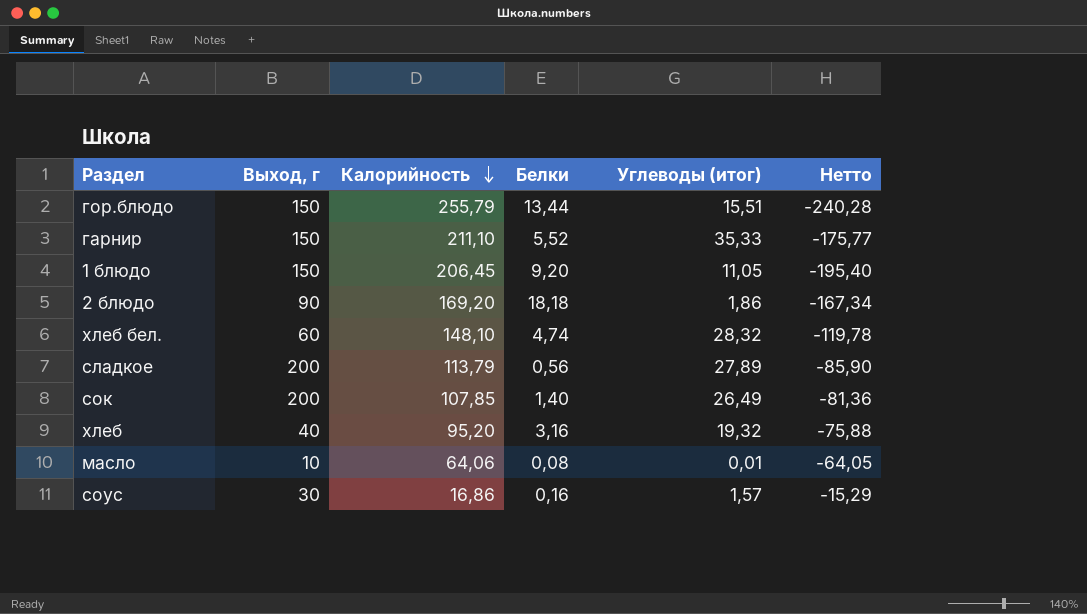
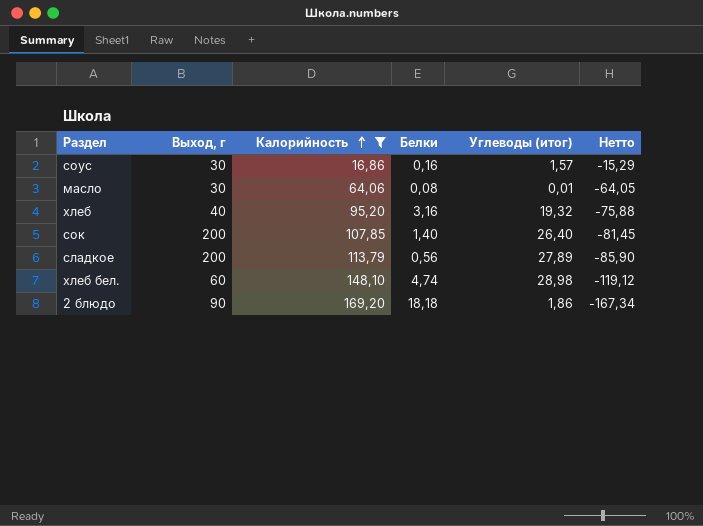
filter: none -> Калорийность <= 169,20
row order: Калорийность descending -> Калорийность ascending
масло | Выход, г: 10 -> 30
сок | Углеводы (итог): 26,49 -> 26,40
сок | Нетто: -81,36 -> -81,45
хлеб бел. | Углеводы (итог): 28,32 -> 28,98
хлеб бел. | Нетто: -119,78 -> -119,12

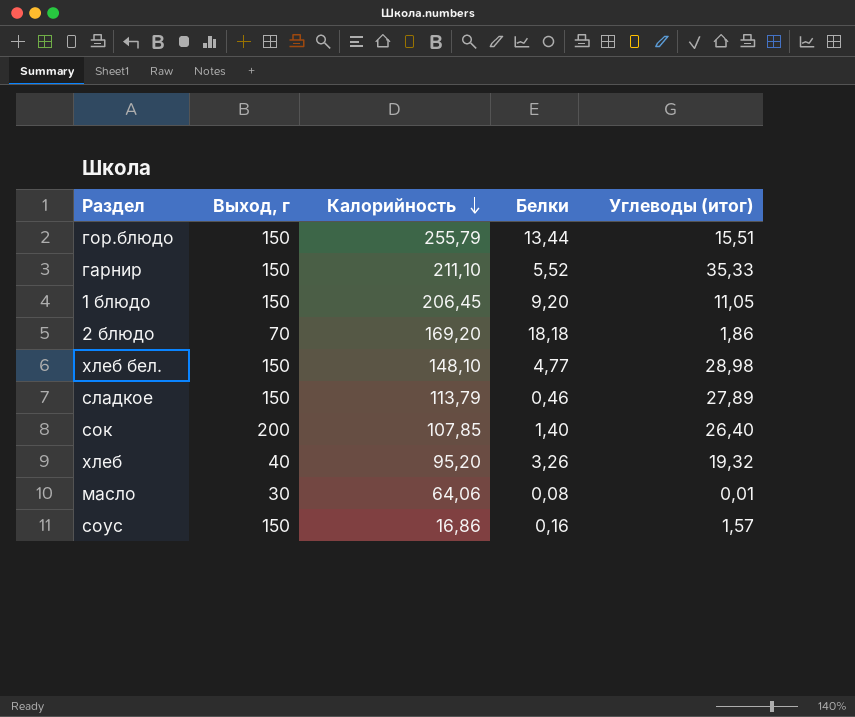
filter: Калорийность <= 169,20 -> none
row order: Калорийность ascending -> Калорийность descending
column Нетто | formula: [Углеводы (итог)] - [Калорийность] -> none
2 блюдо | Выход, г: 90 -> 70
хлеб бел. | Выход, г: 60 -> 150
хлеб бел. | Белки: 4,74 -> 4,77
сладкое | Выход, г: 200 -> 150
сладкое | Белки: 0,56 -> 0,46
хлеб | Белки: 3,16 -> 3,26
соус | Выход, г: 30 -> 150

